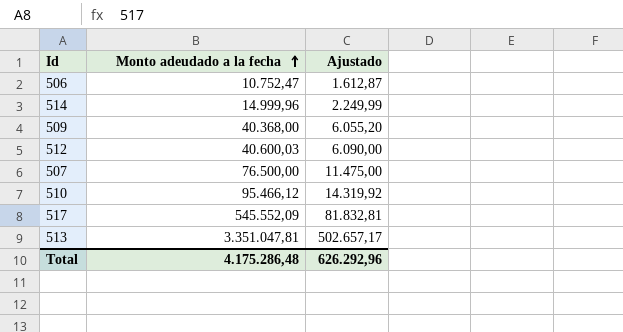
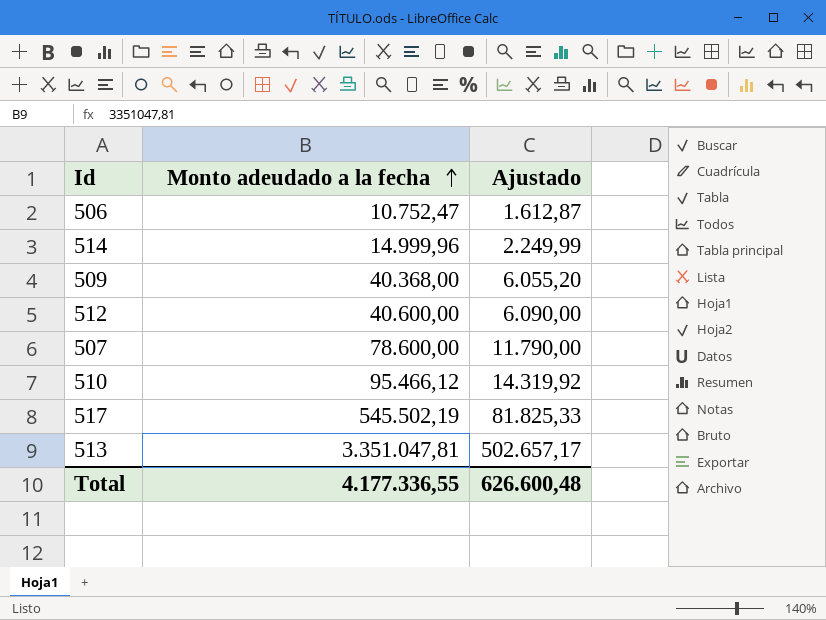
512 | Monto adeudado a la fecha: 40.600,03 -> 40.600,00
507 | Monto adeudado a la fecha: 76.500,00 -> 78.600,00
507 | Ajustado: 11.475,00 -> 11.790,00
517 | Monto adeudado a la fecha: 545.552,09 -> 545.502,19
517 | Ajustado: 81.832,81 -> 81.825,33
Total | Monto adeudado a la fecha: 4.175.286,48 -> 4.177.336,55
Total | Ajustado: 626.292,96 -> 626.600,48

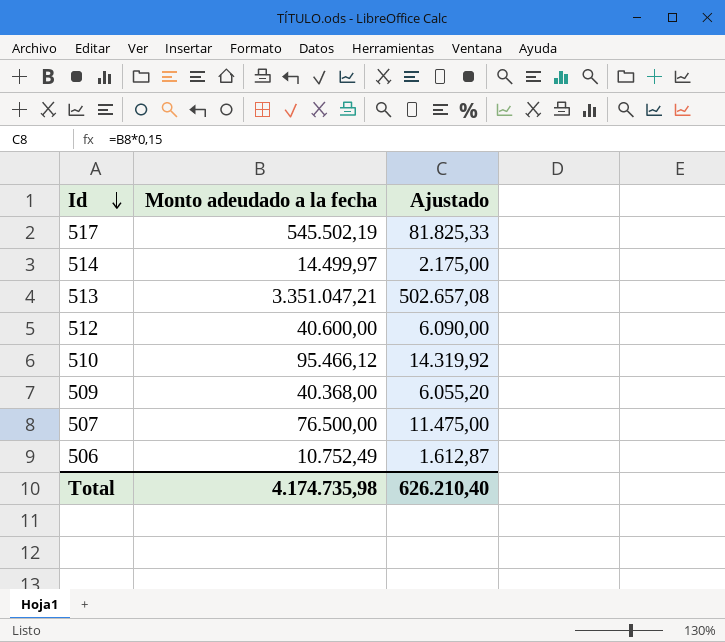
row order: Monto adeudado a la fecha ascending -> Id descending
514 | Monto adeudado a la fecha: 14.999,96 -> 14.499,97
514 | Ajustado: 2.249,99 -> 2.175,00
513 | Monto adeudado a la fecha: 3.351.047,81 -> 3.351.047,21
513 | Ajustado: 502.657,17 -> 502.657,08
507 | Monto adeudado a la fecha: 78.600,00 -> 76.500,00
507 | Ajustado: 11.790,00 -> 11.475,00
506 | Monto adeudado a la fecha: 10.752,47 -> 10.752,49
Total | Monto adeudado a la fecha: 4.177.336,55 -> 4.174.735,98
Total | Ajustado: 626.600,48 -> 626.210,40

